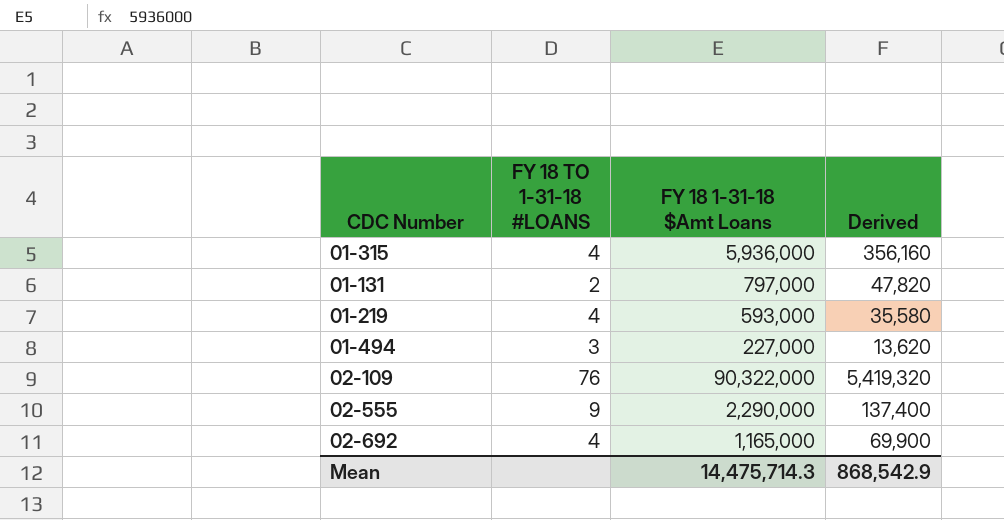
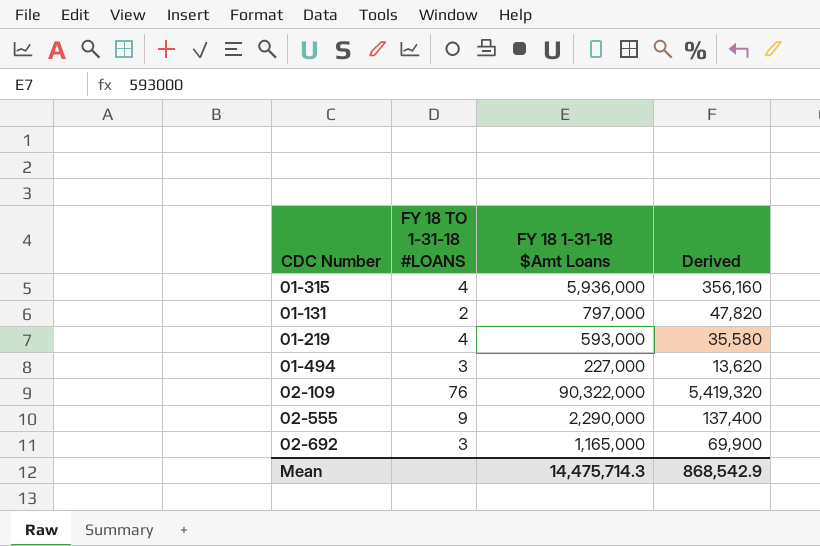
02-692 | FY 18 TO 1-31-18 #LOANS: 4 -> 3

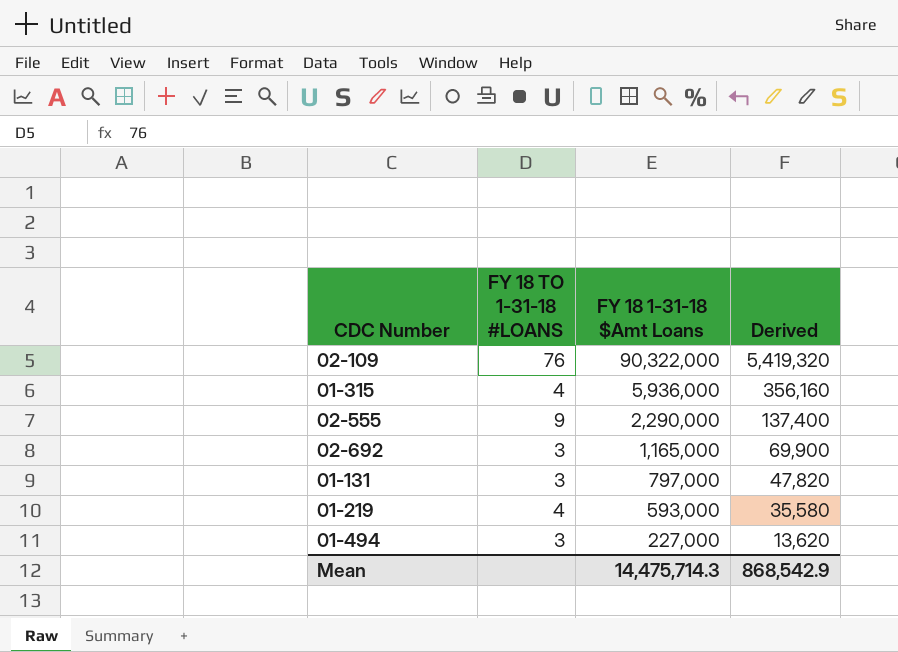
row order: none -> FY 18 1-31-18 $Amt Loans descending
01-131 | FY 18 TO 1-31-18 #LOANS: 2 -> 3

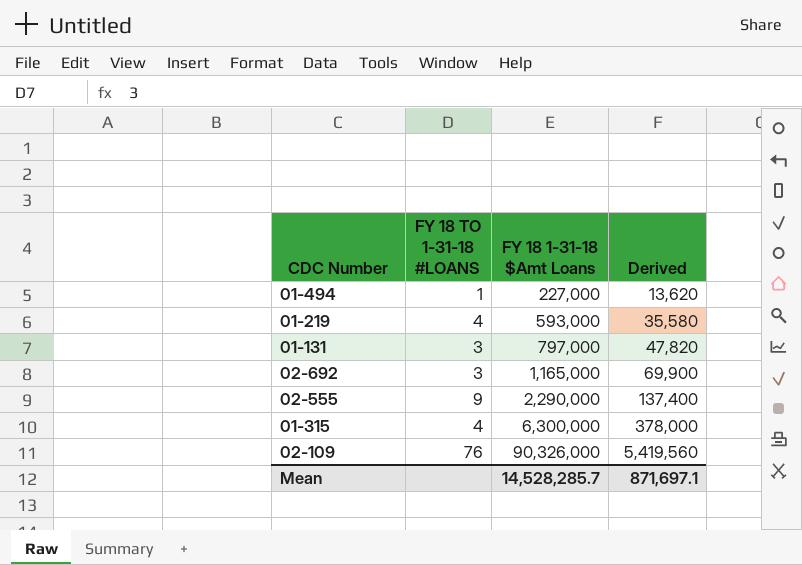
row order: FY 18 1-31-18 $Amt Loans descending -> FY 18 1-31-18 $Amt Loans ascending
01-494 | FY 18 TO 1-31-18 #LOANS: 3 -> 1
01-315 | FY 18 1-31-18 $Amt Loans: 5,936,000 -> 6,300,000
01-315 | Derived: 356,160 -> 378,000
02-109 | FY 18 1-31-18 $Amt Loans: 90,322,000 -> 90,326,000
02-109 | Derived: 5,419,320 -> 5,419,560
Mean | FY 18 1-31-18 $Amt Loans: 14,475,714.3 -> 14,528,285.7
Mean | Derived: 868,542.9 -> 871,697.1

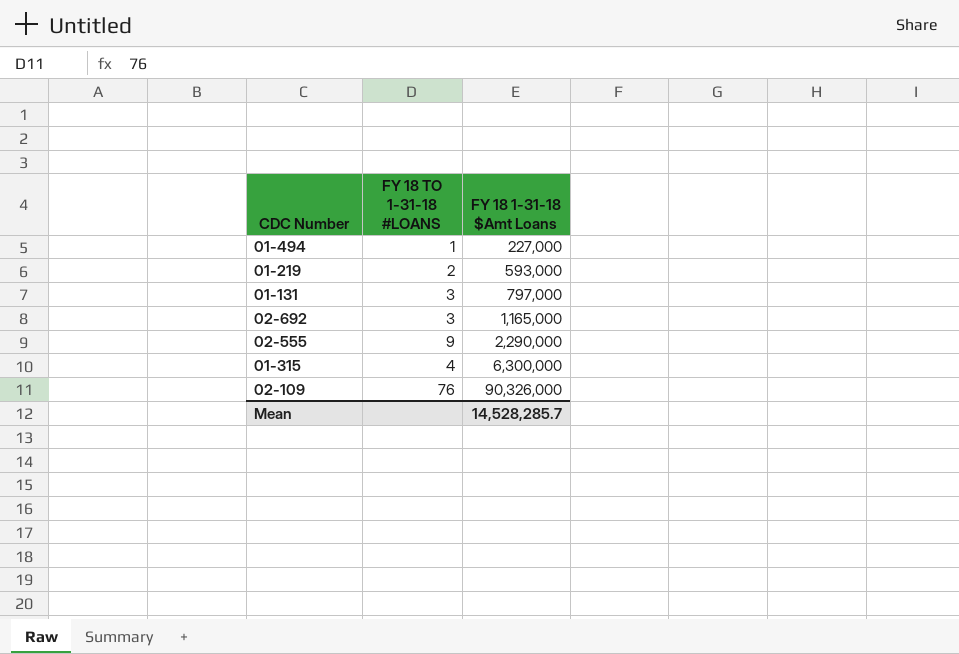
column Derived | formula: [FY 18 1-31-18 $Amt Loans] * 0.06 -> none
01-219 | FY 18 TO 1-31-18 #LOANS: 4 -> 2

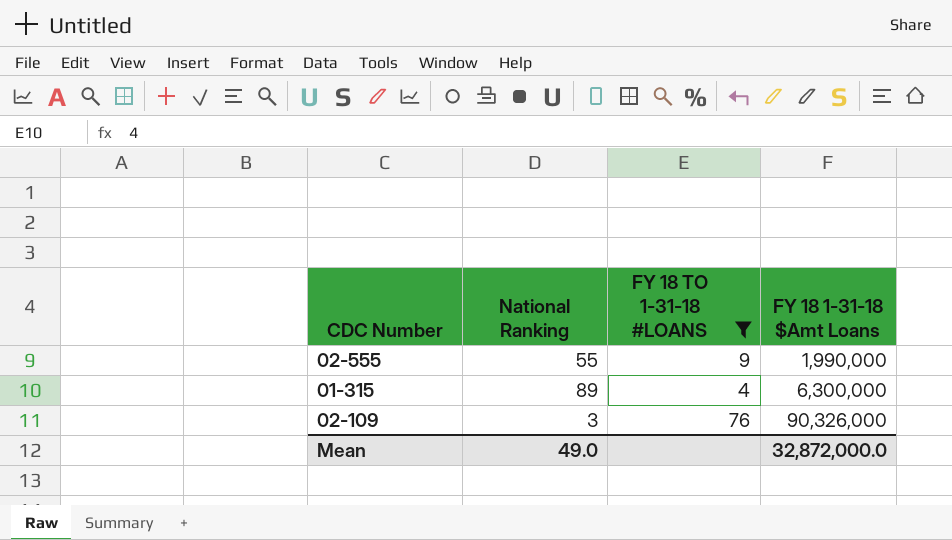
filter: none -> FY 18 TO 1-31-18 #LOANS >= 4
column National Ranking | position: none -> 2
02-555 | FY 18 1-31-18 $Amt Loans: 2,290,000 -> 1,990,000
Mean | FY 18 1-31-18 $Amt Loans: 14,528,285.7 -> 32,872,000.0

